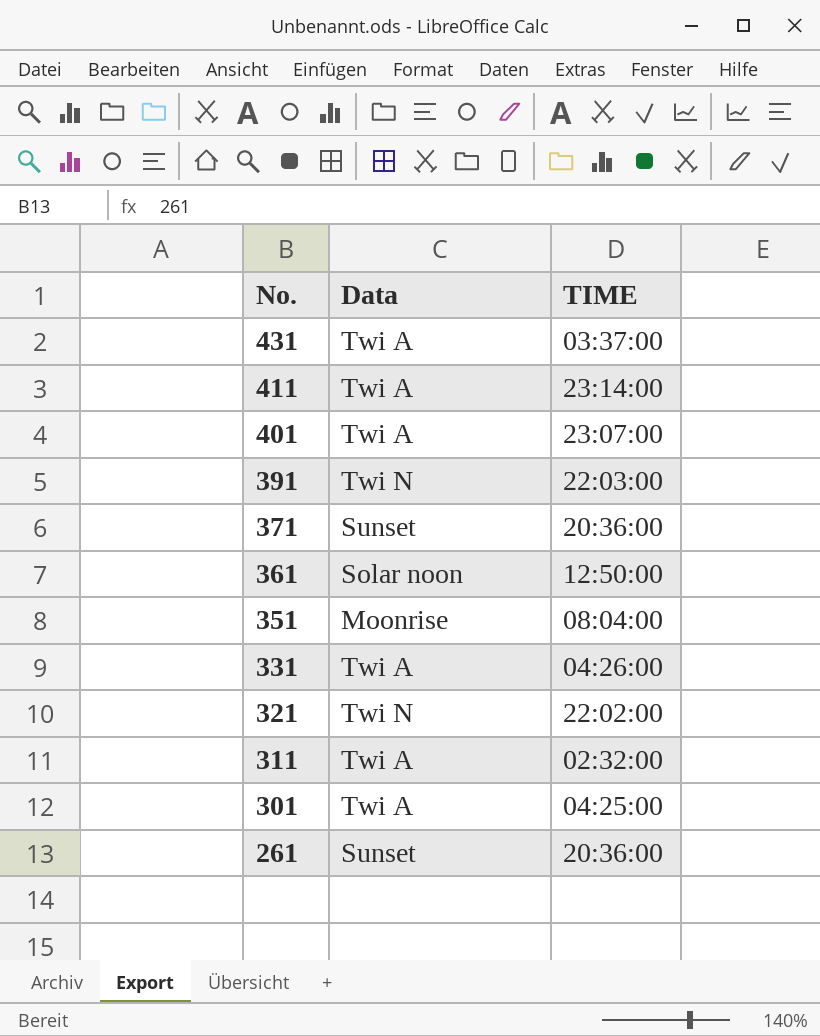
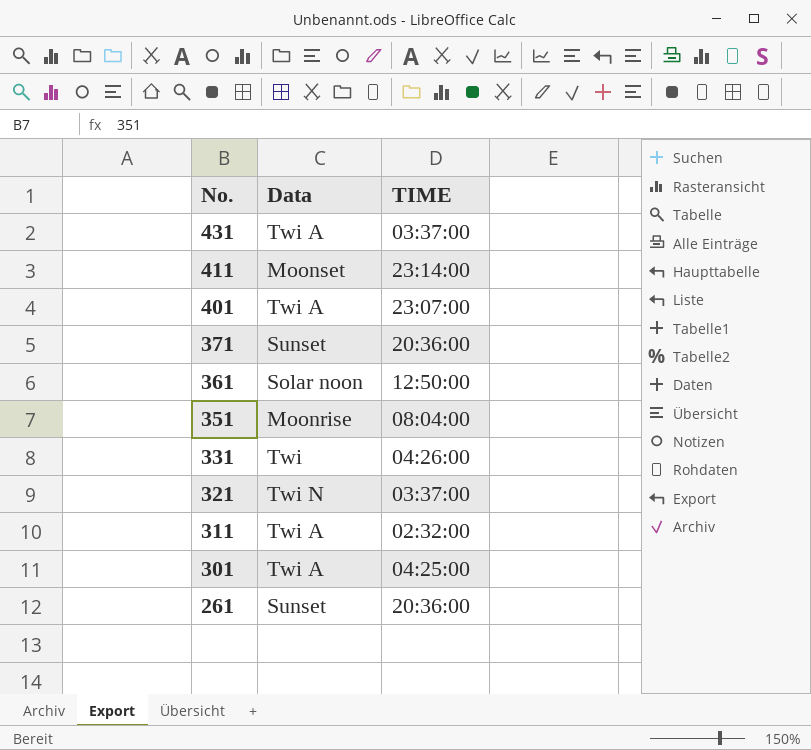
row 391: Twi N | 22:03:00 -> none
411 | Data: Twi A -> Moonset
331 | Data: Twi A -> Twi
321 | TIME: 22:02:00 -> 03:37:00

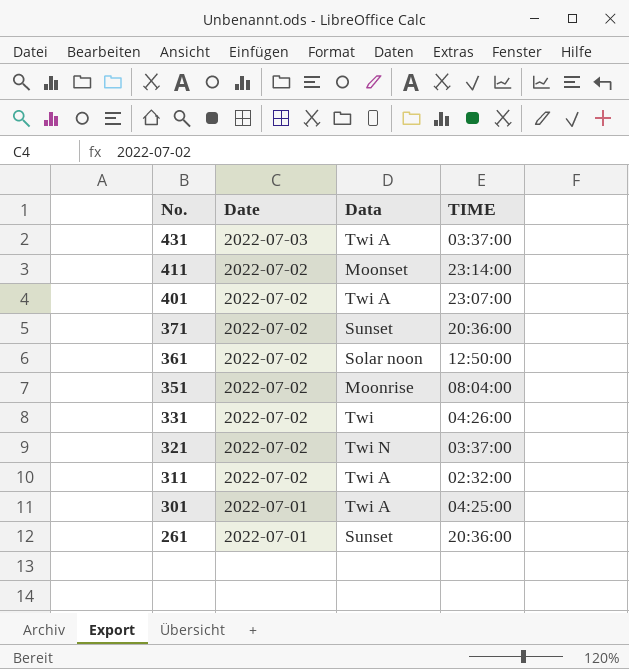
column Date | position: none -> 2

